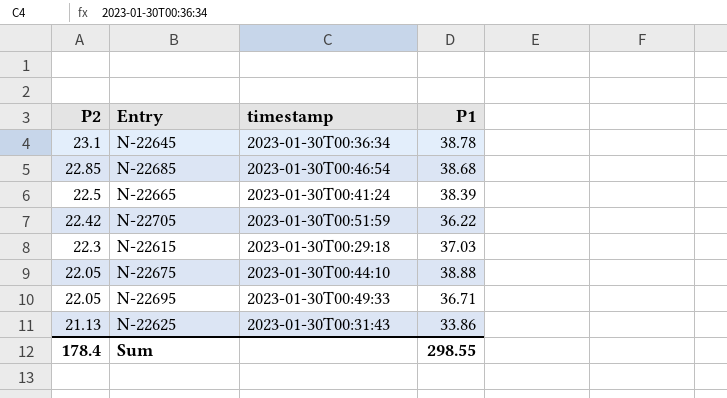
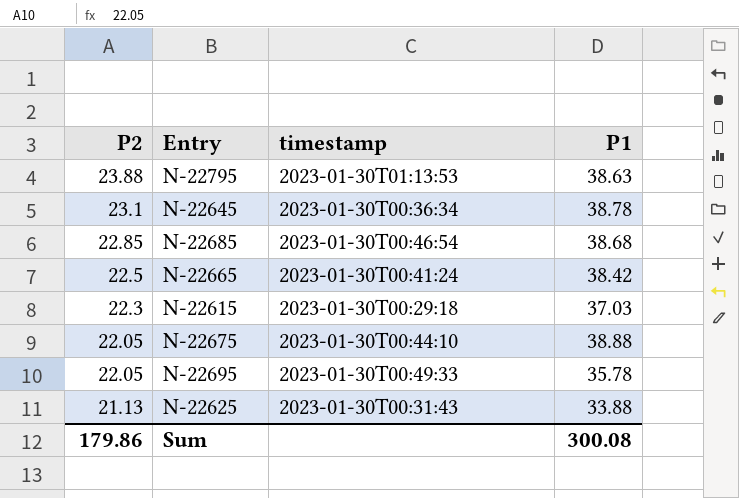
row N-22705: 22.42 | 2023-01-30T00:51:59 | 36.22 -> none
row N-22795: none -> 23.88 | 2023-01-30T01:13:53 | 38.63
N-22665 | P1: 38.39 -> 38.42
N-22695 | P1: 36.71 -> 35.78
N-22625 | P1: 33.86 -> 33.88
Sum | P2: 178.4 -> 179.86
Sum | P1: 298.55 -> 300.08

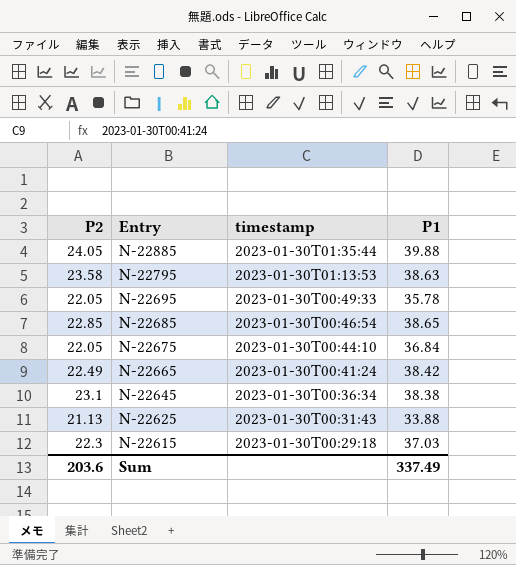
row order: P2 descending -> Entry descending
row N-22885: none -> 24.05 | 2023-01-30T01:35:44 | 39.88
N-22795 | P2: 23.88 -> 23.58
N-22685 | P1: 38.68 -> 38.65
N-22675 | P1: 38.88 -> 36.84
N-22665 | P2: 22.5 -> 22.49
N-22645 | P1: 38.78 -> 38.38
Sum | P2: 179.86 -> 203.6
Sum | P1: 300.08 -> 337.49

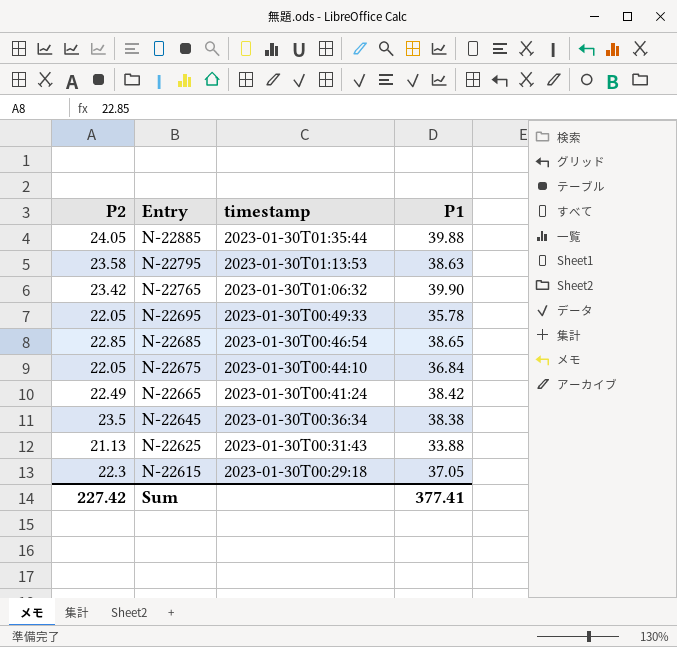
row N-22765: none -> 23.42 | 2023-01-30T01:06:32 | 39.90
N-22645 | P2: 23.1 -> 23.5
N-22615 | P1: 37.03 -> 37.05
Sum | P2: 203.6 -> 227.42
Sum | P1: 337.49 -> 377.41

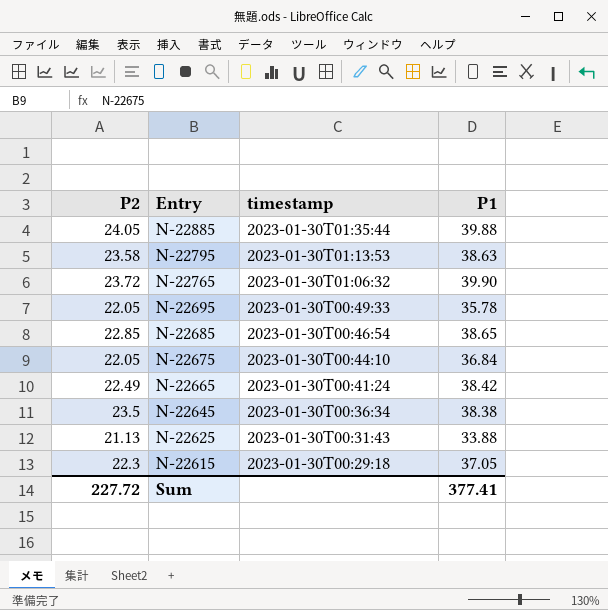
N-22765 | P2: 23.42 -> 23.72
Sum | P2: 227.42 -> 227.72

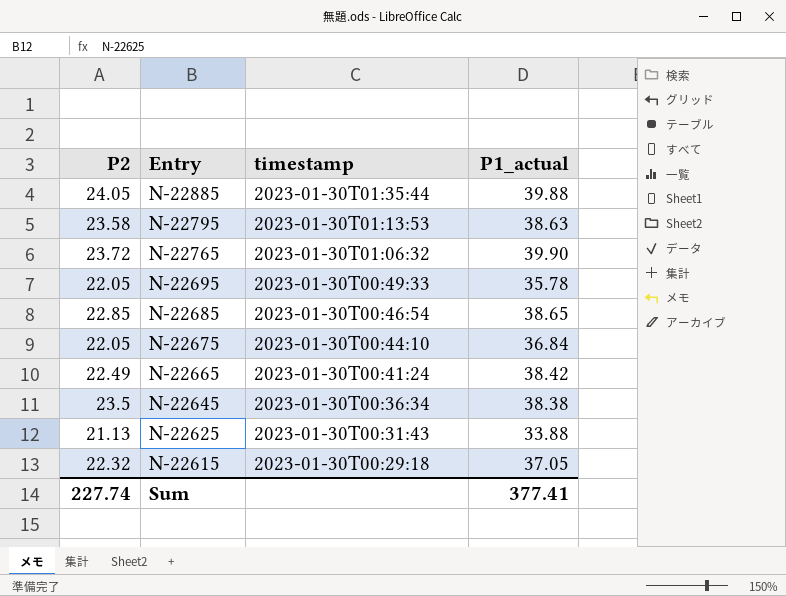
column name: P1 -> P1_actual
N-22615 | P2: 22.3 -> 22.32
Sum | P2: 227.72 -> 227.74

